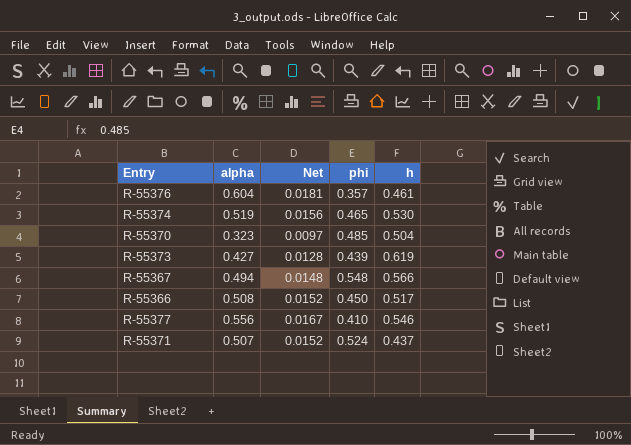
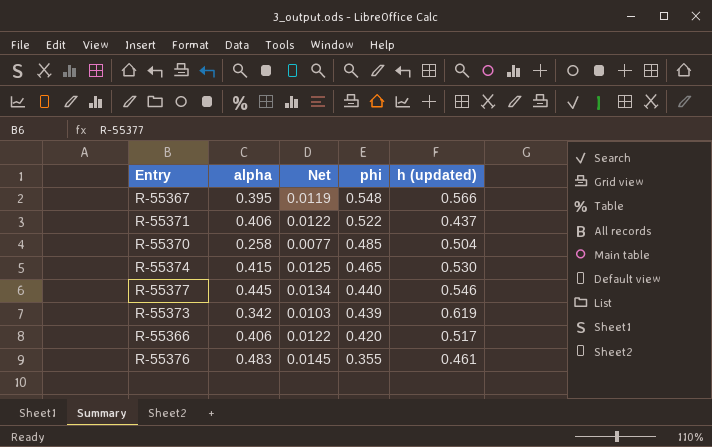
row order: none -> phi descending
column name: h -> h (updated)
R-55367 | alpha: 0.494 -> 0.395
R-55367 | Net: 0.0148 -> 0.0119
R-55371 | alpha: 0.507 -> 0.406
R-55371 | Net: 0.0152 -> 0.0122
R-55371 | phi: 0.524 -> 0.522
R-55370 | alpha: 0.323 -> 0.258
R-55370 | Net: 0.0097 -> 0.0077
R-55374 | alpha: 0.519 -> 0.415
R-55374 | Net: 0.0156 -> 0.0125
R-55377 | alpha: 0.556 -> 0.445
R-55377 | Net: 0.0167 -> 0.0134
R-55377 | phi: 0.410 -> 0.440
R-55373 | alpha: 0.427 -> 0.342
R-55373 | Net: 0.0128 -> 0.0103
R-55366 | alpha: 0.508 -> 0.406
R-55366 | Net: 0.0152 -> 0.0122
R-55366 | phi: 0.450 -> 0.420
R-55376 | alpha: 0.604 -> 0.483
R-55376 | Net: 0.0181 -> 0.0145
R-55376 | phi: 0.357 -> 0.355

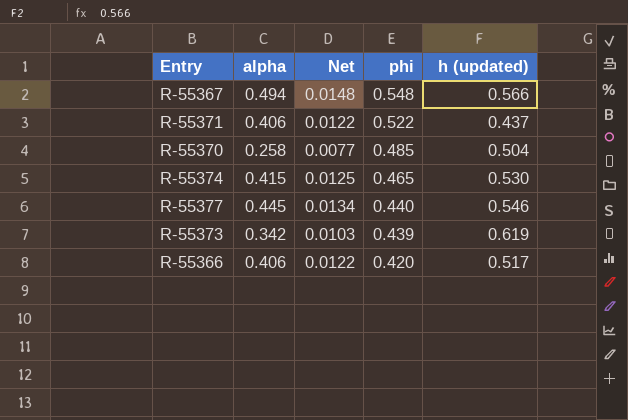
row R-55376: 0.483 | 0.0145 | 0.355 | 0.461 -> none
R-55367 | alpha: 0.395 -> 0.494
R-55367 | Net: 0.0119 -> 0.0148

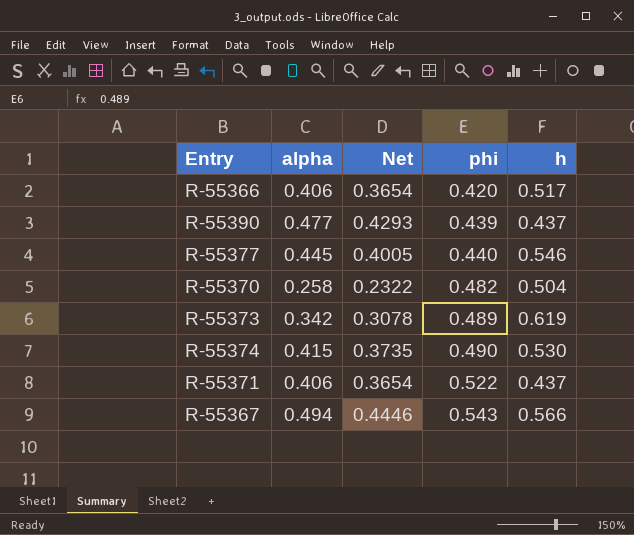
row order: phi descending -> phi ascending
column Net | formula: [alpha] * 0.03 -> [alpha] * 0.9
column name: h (updated) -> h
row R-55390: none -> 0.477 | 0.4293 | 0.439 | 0.437
R-55370 | phi: 0.485 -> 0.482
R-55373 | phi: 0.439 -> 0.489
R-55374 | phi: 0.465 -> 0.490
R-55367 | phi: 0.548 -> 0.543

